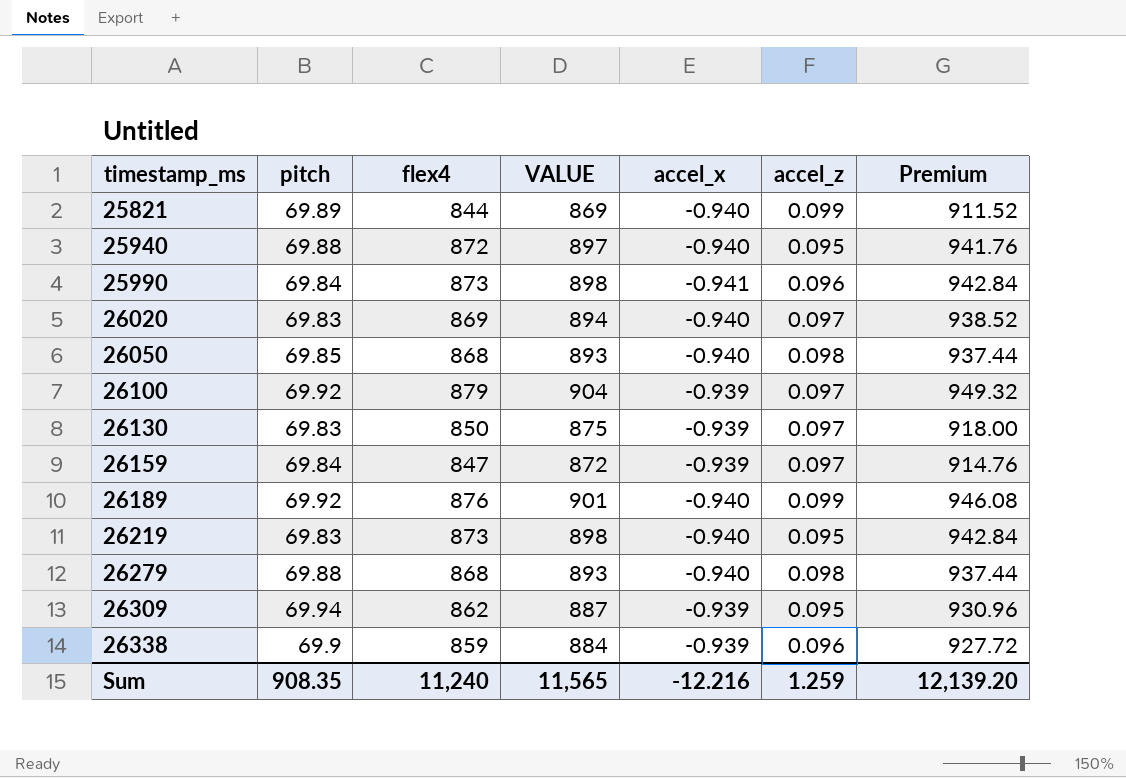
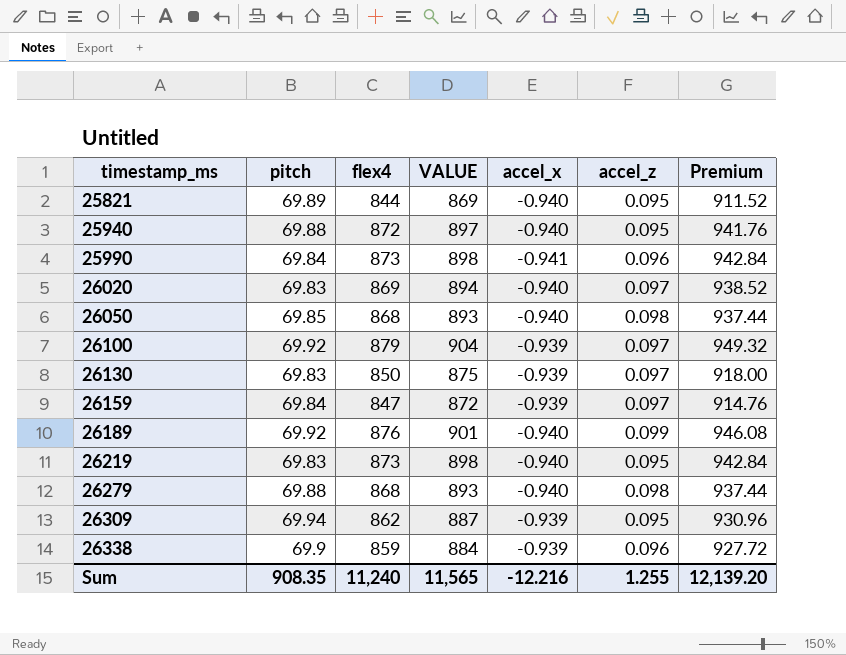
25821 | accel_z: 0.099 -> 0.095
Sum | accel_z: 1.259 -> 1.255

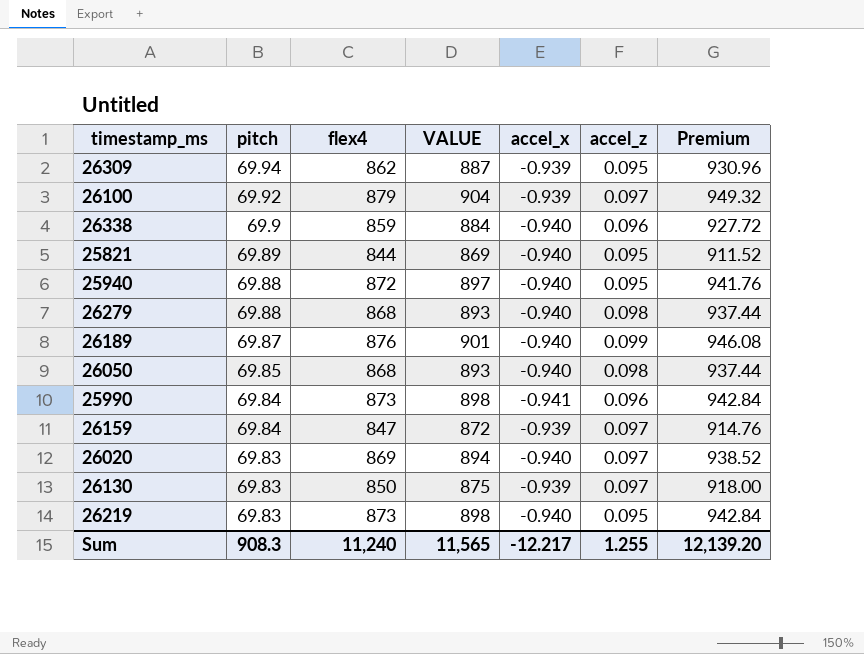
row order: timestamp_ms ascending -> pitch descending
26338 | accel_x: -0.939 -> -0.940
26189 | pitch: 69.92 -> 69.87
Sum | pitch: 908.35 -> 908.3
Sum | accel_x: -12.216 -> -12.217

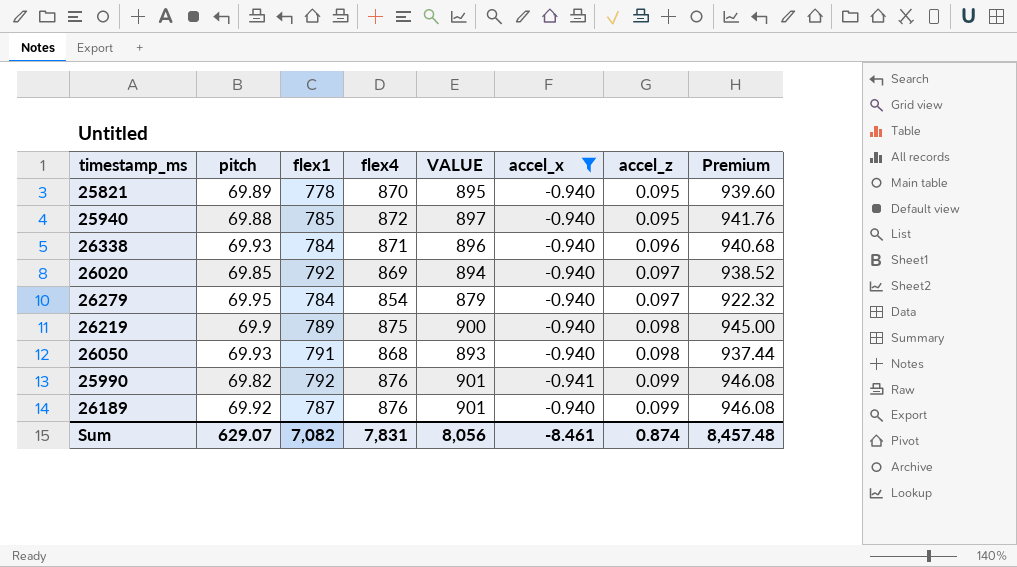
filter: none -> accel_x != -0.939
row order: pitch descending -> accel_z ascending
column flex1 | position: none -> 3
25821 | flex4: 844 -> 870
25821 | VALUE: 869 -> 895
25821 | Premium: 911.52 -> 939.60
26338 | pitch: 69.9 -> 69.93
26338 | flex4: 859 -> 871
26338 | VALUE: 884 -> 896
26338 | Premium: 927.72 -> 940.68
26020 | pitch: 69.83 -> 69.85
26279 | pitch: 69.88 -> 69.95
26279 | flex4: 868 -> 854
26279 | VALUE: 893 -> 879
26279 | accel_z: 0.098 -> 0.097
26279 | Premium: 937.44 -> 922.32
26219 | pitch: 69.83 -> 69.9
26219 | flex4: 873 -> 875
26219 | VALUE: 898 -> 900
26219 | accel_z: 0.095 -> 0.098
26219 | Premium: 942.84 -> 945.00
26050 | pitch: 69.85 -> 69.93
25990 | pitch: 69.84 -> 69.82
25990 | flex4: 873 -> 876
25990 | VALUE: 898 -> 901
25990 | accel_z: 0.096 -> 0.099
25990 | Premium: 942.84 -> 946.08
26189 | pitch: 69.87 -> 69.92
Sum | pitch: 908.3 -> 629.07
Sum | flex4: 11,240 -> 7,831
Sum | VALUE: 11,565 -> 8,056
Sum | accel_x: -12.217 -> -8.461
Sum | accel_z: 1.255 -> 0.874
Sum | Premium: 12,139.20 -> 8,457.48

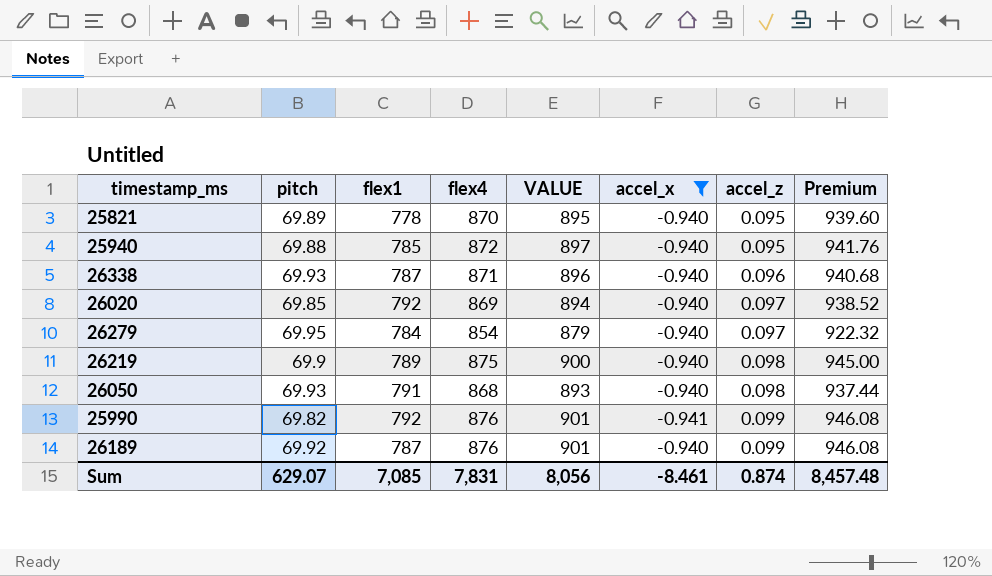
26338 | flex1: 784 -> 787
Sum | flex1: 7,082 -> 7,085

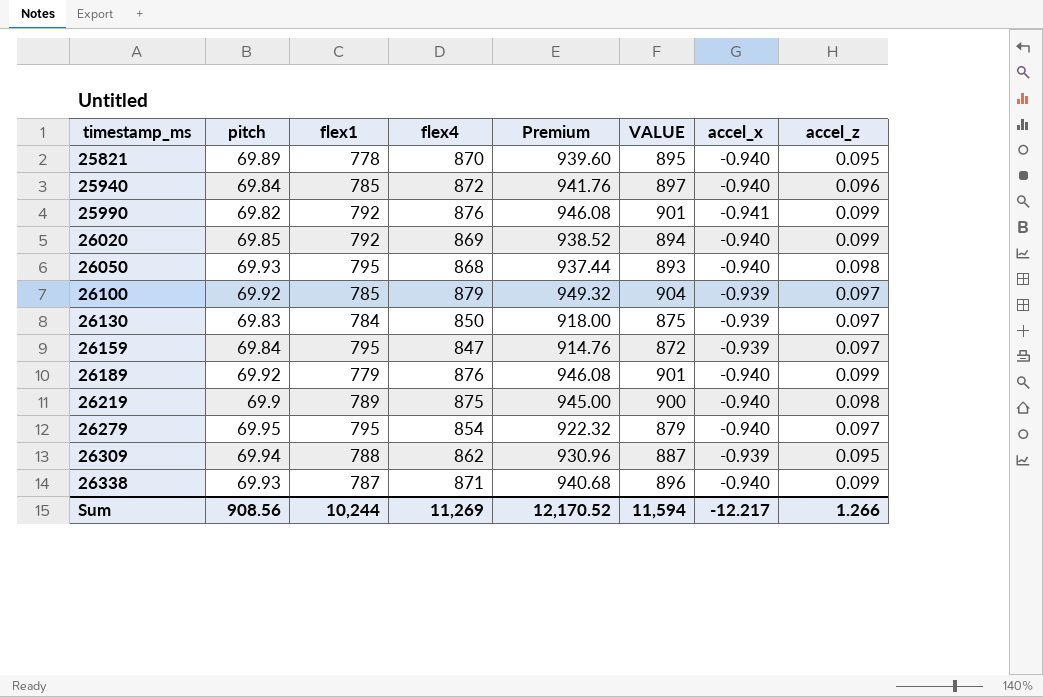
filter: accel_x != -0.939 -> none
row order: accel_z ascending -> timestamp_ms ascending
column Premium | position: 8 -> 5
25940 | pitch: 69.88 -> 69.84
25940 | accel_z: 0.095 -> 0.096
26020 | accel_z: 0.097 -> 0.099
26050 | flex1: 791 -> 795
26189 | flex1: 787 -> 779
26279 | flex1: 784 -> 795
26338 | accel_z: 0.096 -> 0.099
Sum | pitch: 629.07 -> 908.56
Sum | flex1: 7,085 -> 10,244
Sum | flex4: 7,831 -> 11,269
Sum | Premium: 8,457.48 -> 12,170.52
Sum | VALUE: 8,056 -> 11,594
Sum | accel_x: -8.461 -> -12.217
Sum | accel_z: 0.874 -> 1.266

